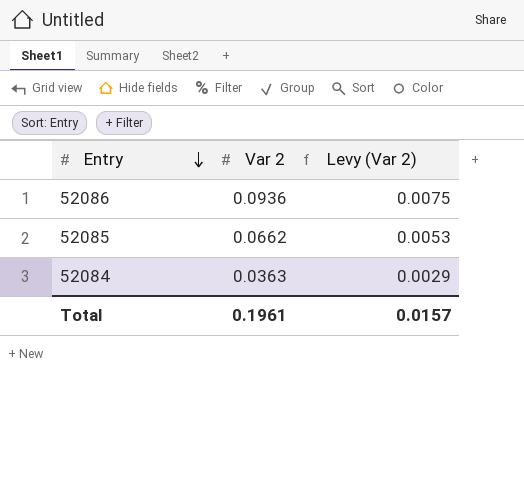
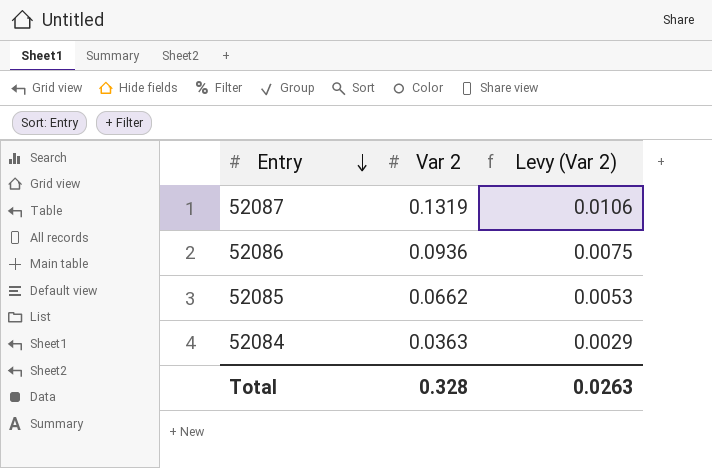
row 52087: none -> 0.1319 | 0.0106
Total | Var 2: 0.1961 -> 0.328
Total | Levy (Var 2): 0.0157 -> 0.0263

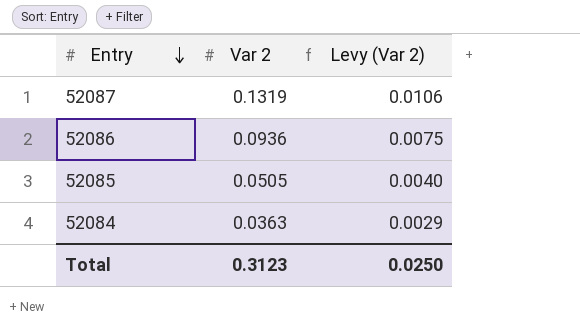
52085 | Var 2: 0.0662 -> 0.0505
52085 | Levy (Var 2): 0.0053 -> 0.0040
Total | Var 2: 0.328 -> 0.3123
Total | Levy (Var 2): 0.0263 -> 0.0250

